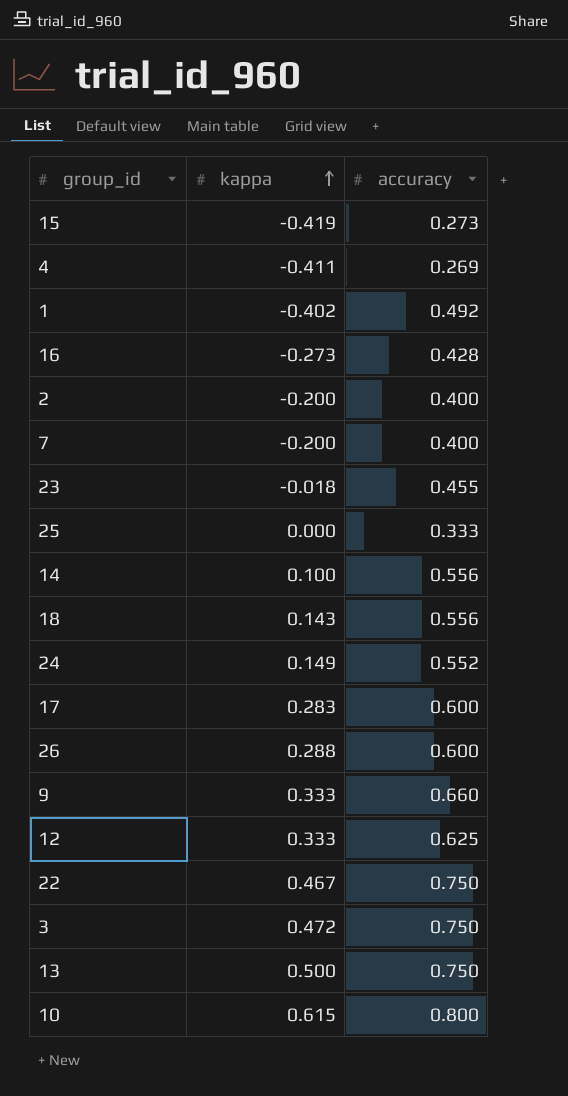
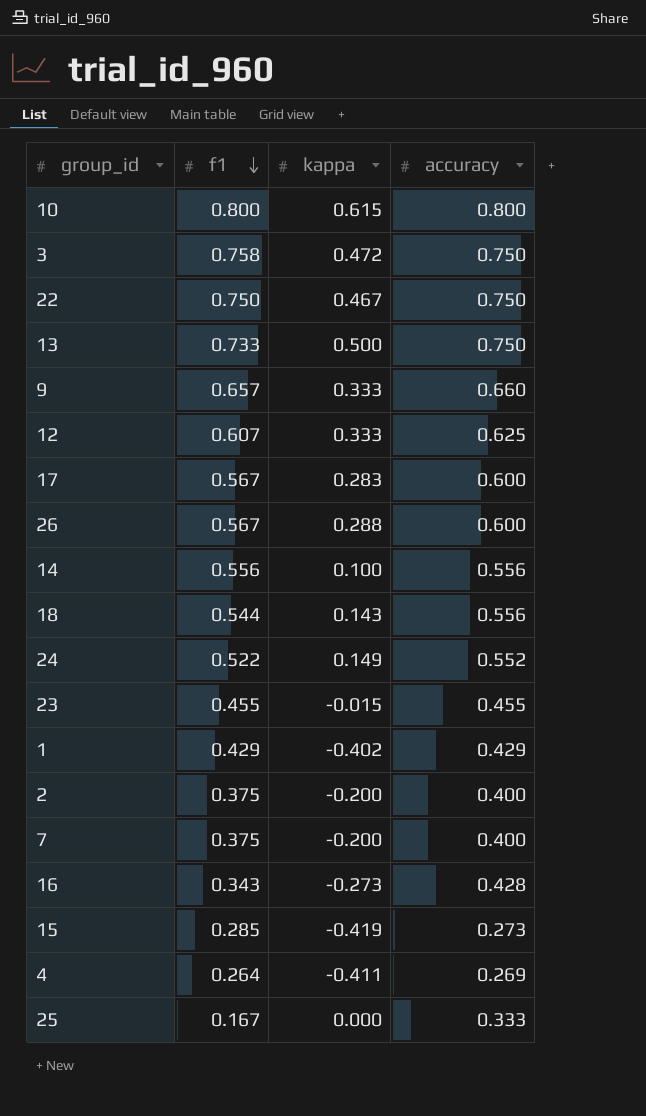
row order: kappa ascending -> f1 descending
column f1 | position: none -> 2
23 | kappa: -0.018 -> -0.015
1 | accuracy: 0.492 -> 0.429

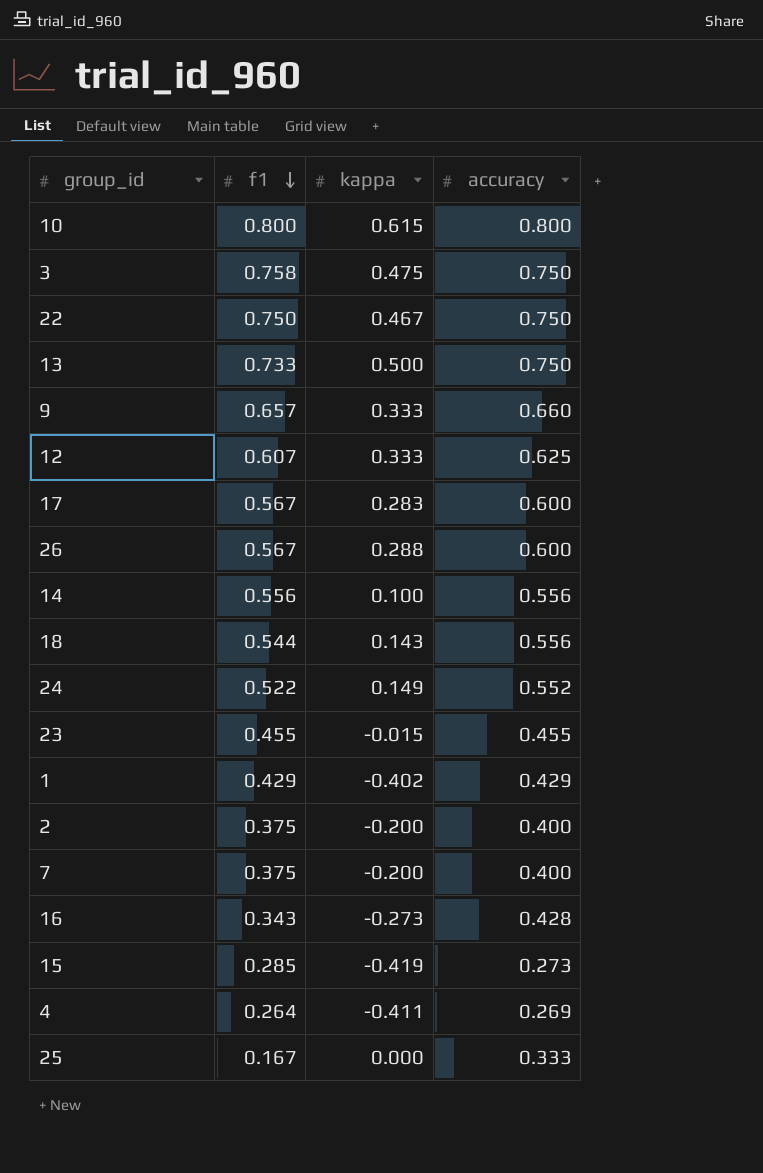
3 | kappa: 0.472 -> 0.475

